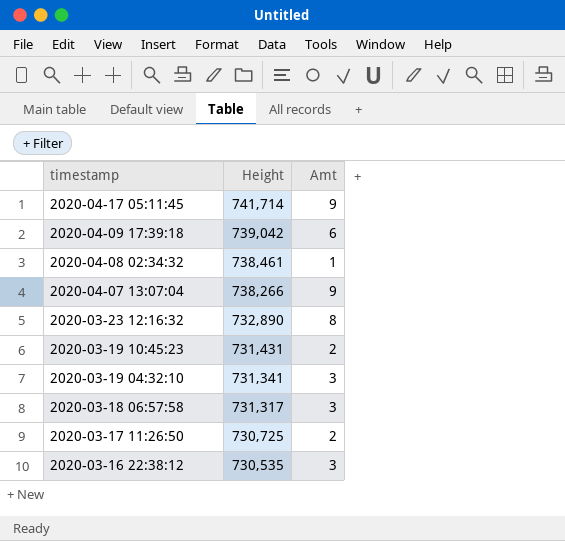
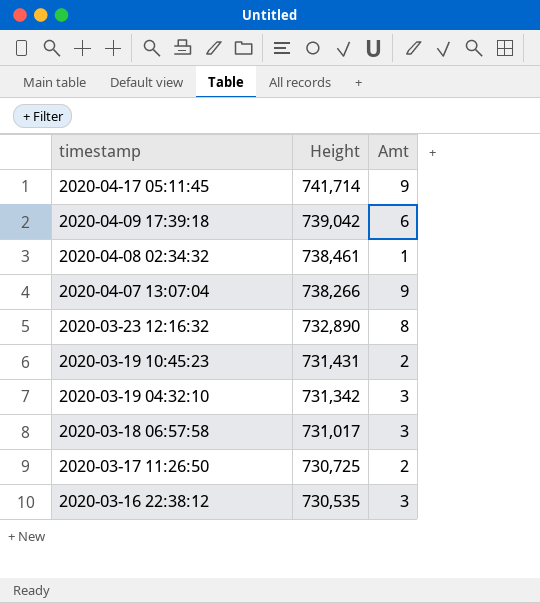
2020-03-19 04:32:10 | Height: 731,341 -> 731,342
2020-03-18 06:57:58 | Height: 731,317 -> 731,017

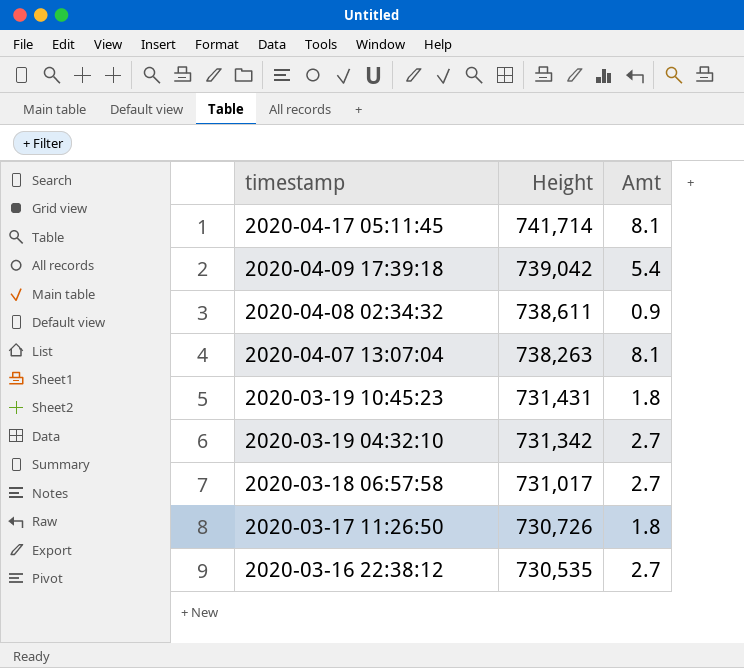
row 2020-03-23 12:16:32: 732,890 | 8 -> none
2020-04-17 05:11:45 | Amt: 9 -> 8.1
2020-04-09 17:39:18 | Amt: 6 -> 5.4
2020-04-08 02:34:32 | Height: 738,461 -> 738,611
2020-04-08 02:34:32 | Amt: 1 -> 0.9
2020-04-07 13:07:04 | Height: 738,266 -> 738,263
2020-04-07 13:07:04 | Amt: 9 -> 8.1
2020-03-19 10:45:23 | Amt: 2 -> 1.8
2020-03-19 04:32:10 | Amt: 3 -> 2.7
2020-03-18 06:57:58 | Amt: 3 -> 2.7
2020-03-17 11:26:50 | Height: 730,725 -> 730,726
2020-03-17 11:26:50 | Amt: 2 -> 1.8
2020-03-16 22:38:12 | Amt: 3 -> 2.7

